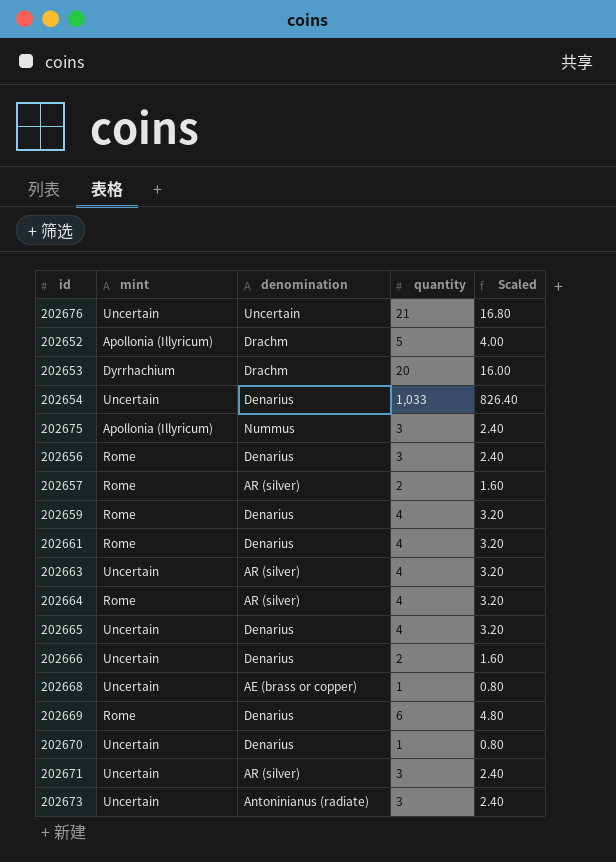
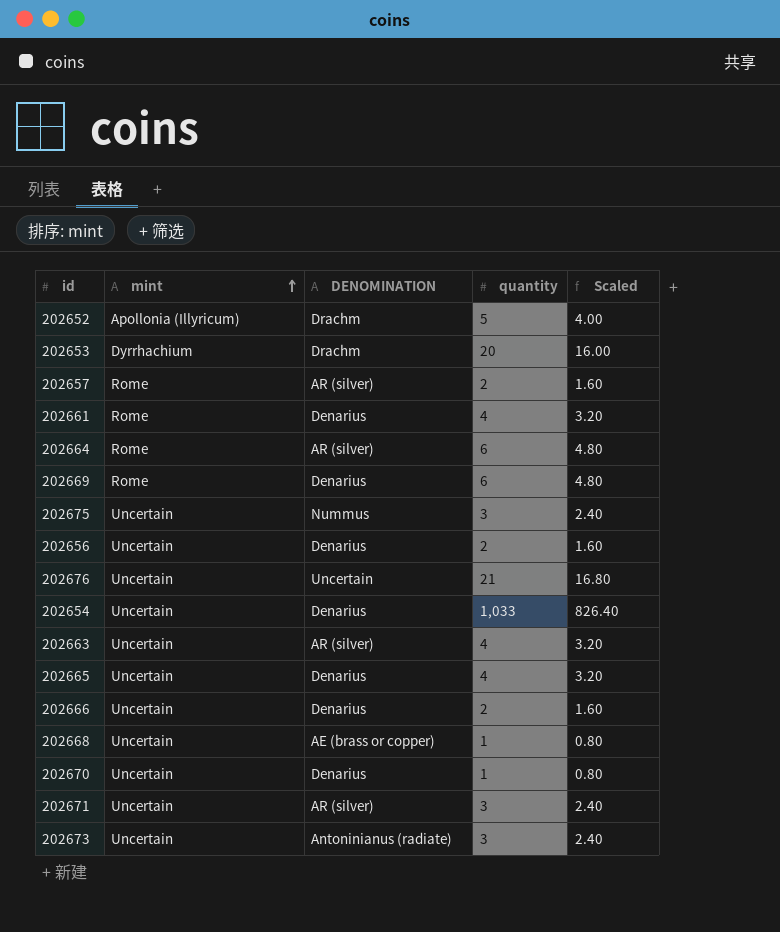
row order: none -> mint ascending
column name: denomination -> DENOMINATION
row 202659: Rome | Denarius | 4 | 3.20 -> none
202664 | quantity: 4 -> 6
202664 | Scaled: 3.20 -> 4.80
202675 | mint: Apollonia (Illyricum) -> Uncertain
202656 | mint: Rome -> Uncertain
202656 | quantity: 3 -> 2
202656 | Scaled: 2.40 -> 1.60

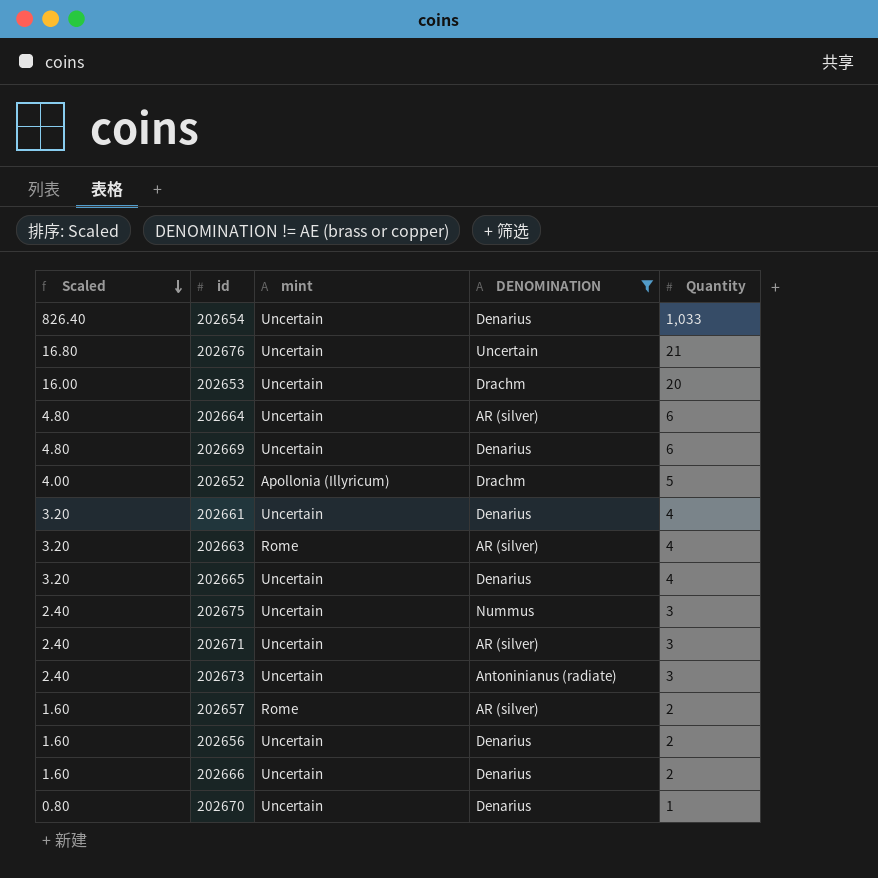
filter: none -> DENOMINATION != AE (brass or copper)
row order: mint ascending -> Scaled descending
column Scaled | position: 5 -> 1
column name: quantity -> Quantity
202653 | mint: Dyrrhachium -> Uncertain
202664 | mint: Rome -> Uncertain
202669 | mint: Rome -> Uncertain
202661 | mint: Rome -> Uncertain
202663 | mint: Uncertain -> Rome

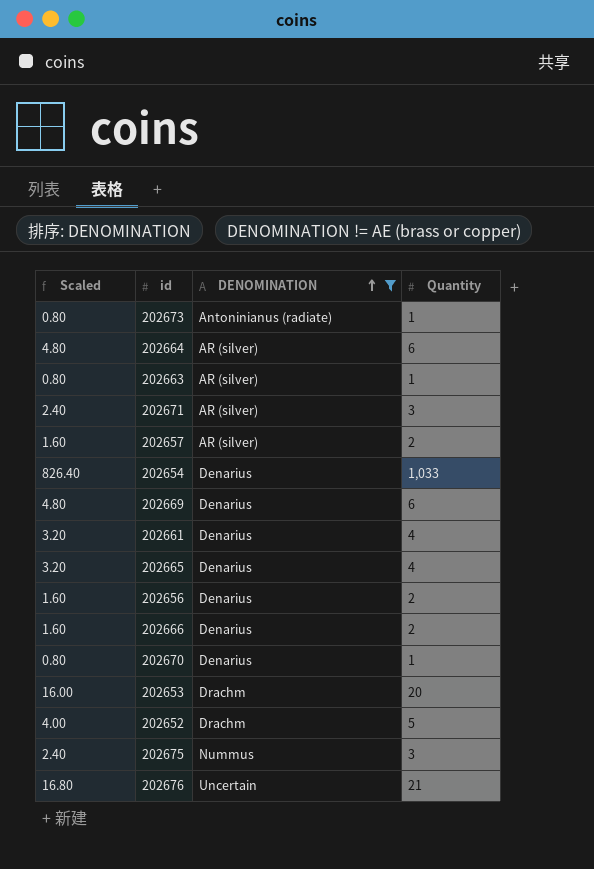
row order: Scaled descending -> DENOMINATION ascending
column mint | position: 3 -> none
202673 | Scaled: 2.40 -> 0.80
202673 | Quantity: 3 -> 1
202663 | Scaled: 3.20 -> 0.80
202663 | Quantity: 4 -> 1

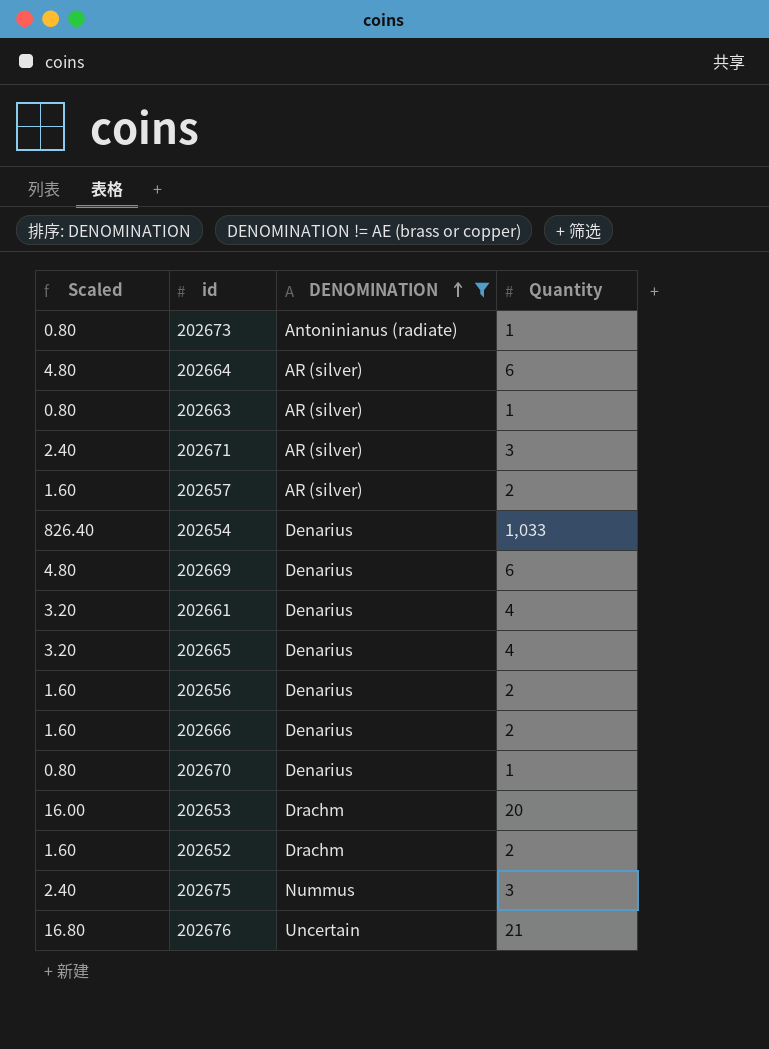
202652 | Scaled: 4.00 -> 1.60
202652 | Quantity: 5 -> 2

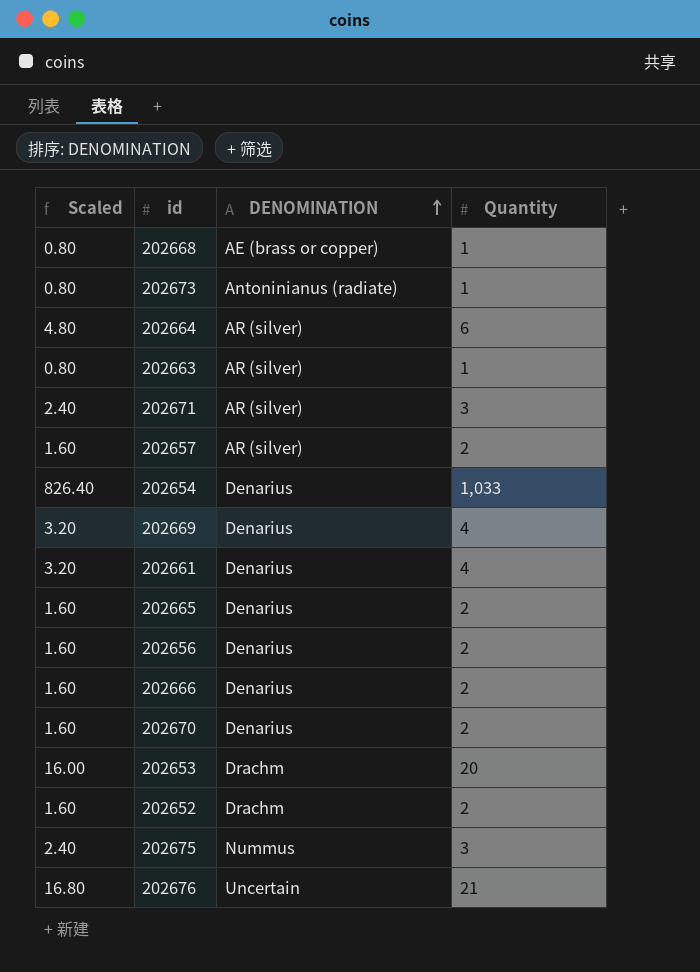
filter: DENOMINATION != AE (brass or copper) -> none
202669 | Scaled: 4.80 -> 3.20
202669 | Quantity: 6 -> 4
202665 | Scaled: 3.20 -> 1.60
202665 | Quantity: 4 -> 2
202670 | Scaled: 0.80 -> 1.60
202670 | Quantity: 1 -> 2

